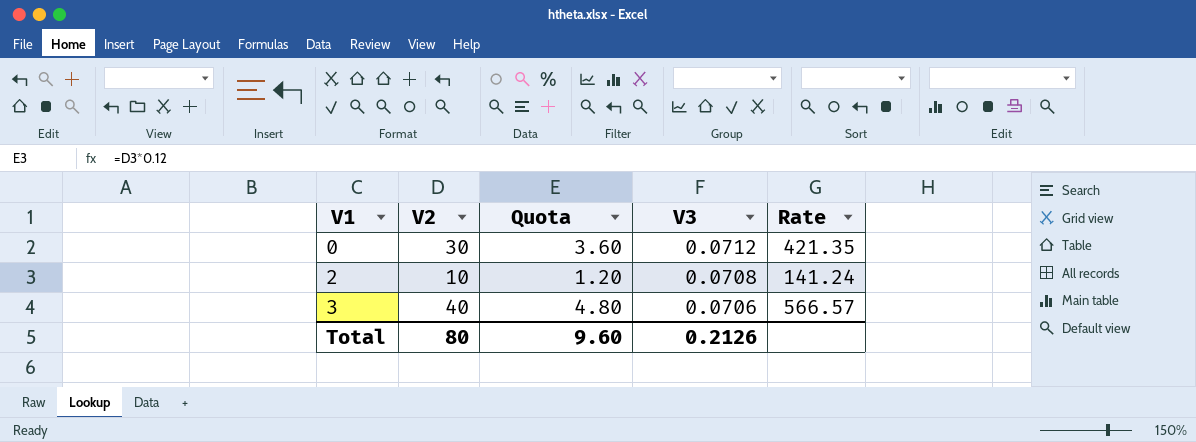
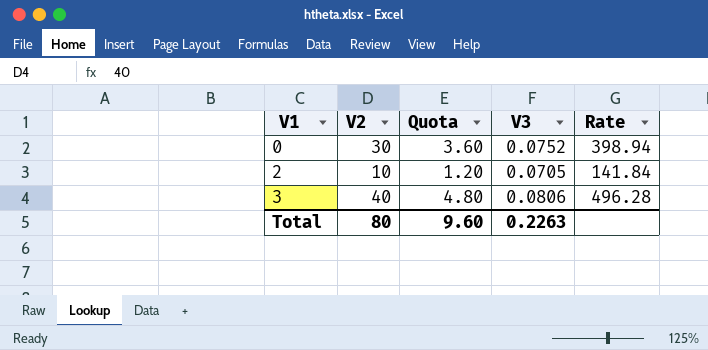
0 | V3: 0.0712 -> 0.0752
0 | Rate: 421.35 -> 398.94
2 | V3: 0.0708 -> 0.0705
2 | Rate: 141.24 -> 141.84
3 | V3: 0.0706 -> 0.0806
3 | Rate: 566.57 -> 496.28
Total | V3: 0.2126 -> 0.2263

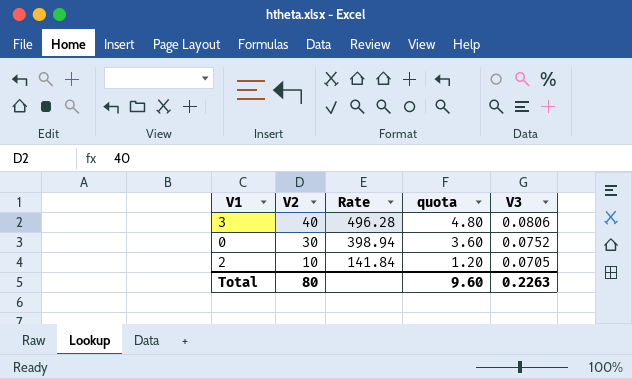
row order: V1 ascending -> V2 descending
column Rate | position: 5 -> 3
column name: Quota -> quota

